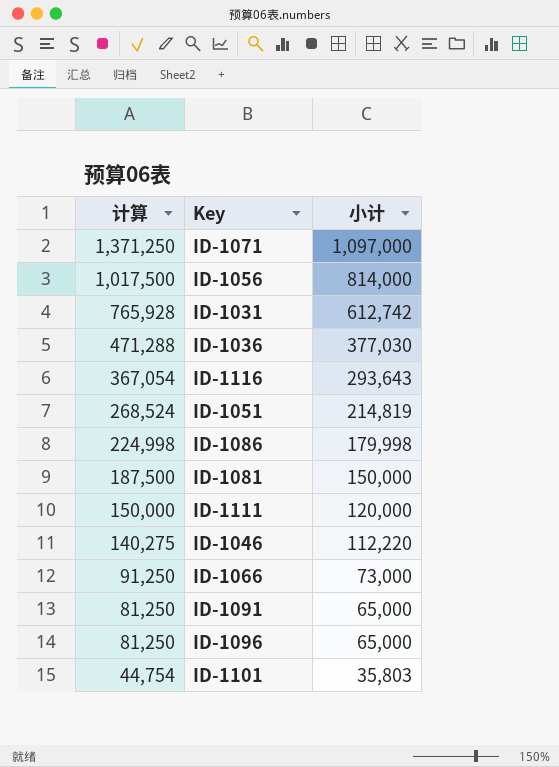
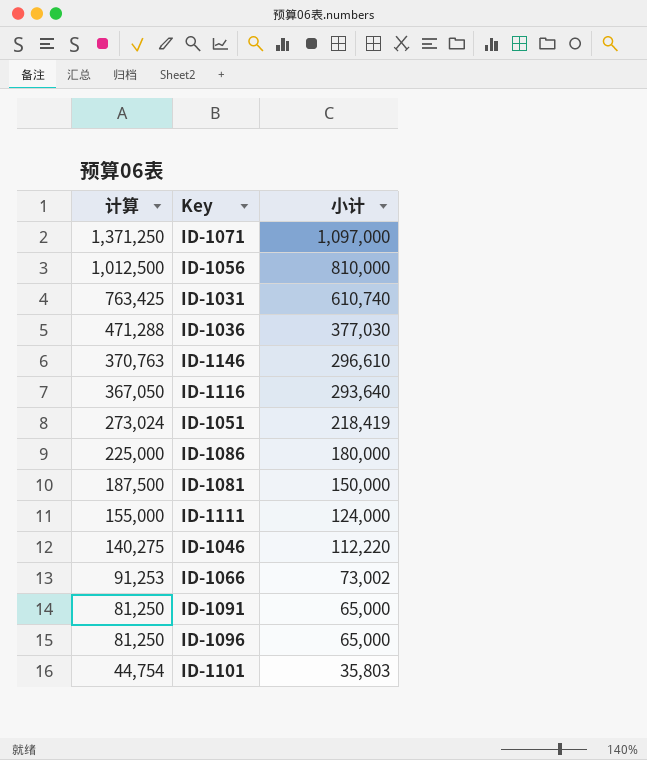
ID-1056 | 计算: 1,017,500 -> 1,012,500
ID-1056 | 小计: 814,000 -> 810,000
ID-1031 | 计算: 765,928 -> 763,425
ID-1031 | 小计: 612,742 -> 610,740
row ID-1146: none -> 370,763 | 296,610
ID-1116 | 计算: 367,054 -> 367,050
ID-1116 | 小计: 293,643 -> 293,640
ID-1051 | 计算: 268,524 -> 273,024
ID-1051 | 小计: 214,819 -> 218,419
ID-1086 | 计算: 224,998 -> 225,000
ID-1086 | 小计: 179,998 -> 180,000
ID-1111 | 计算: 150,000 -> 155,000
ID-1111 | 小计: 120,000 -> 124,000
ID-1066 | 计算: 91,250 -> 91,253
ID-1066 | 小计: 73,000 -> 73,002

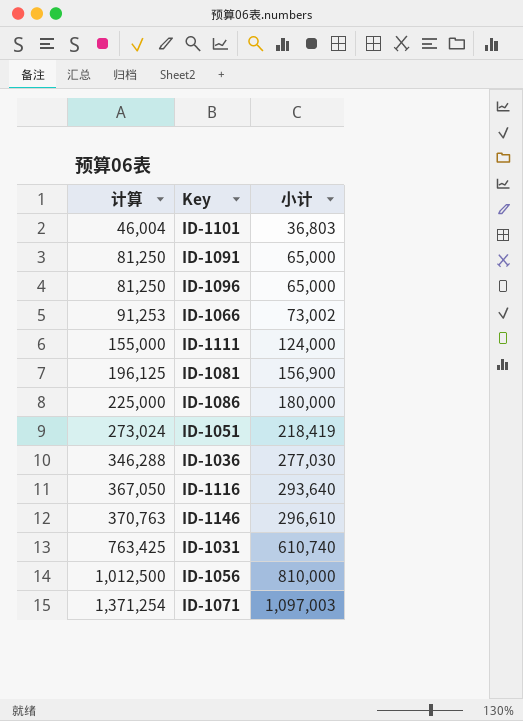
row order: 计算 descending -> 计算 ascending
row ID-1046: 140,275 | 112,220 -> none
ID-1101 | 计算: 44,754 -> 46,004
ID-1101 | 小计: 35,803 -> 36,803
ID-1081 | 计算: 187,500 -> 196,125
ID-1081 | 小计: 150,000 -> 156,900
ID-1036 | 计算: 471,288 -> 346,288
ID-1036 | 小计: 377,030 -> 277,030
ID-1071 | 计算: 1,371,250 -> 1,371,254
ID-1071 | 小计: 1,097,000 -> 1,097,003

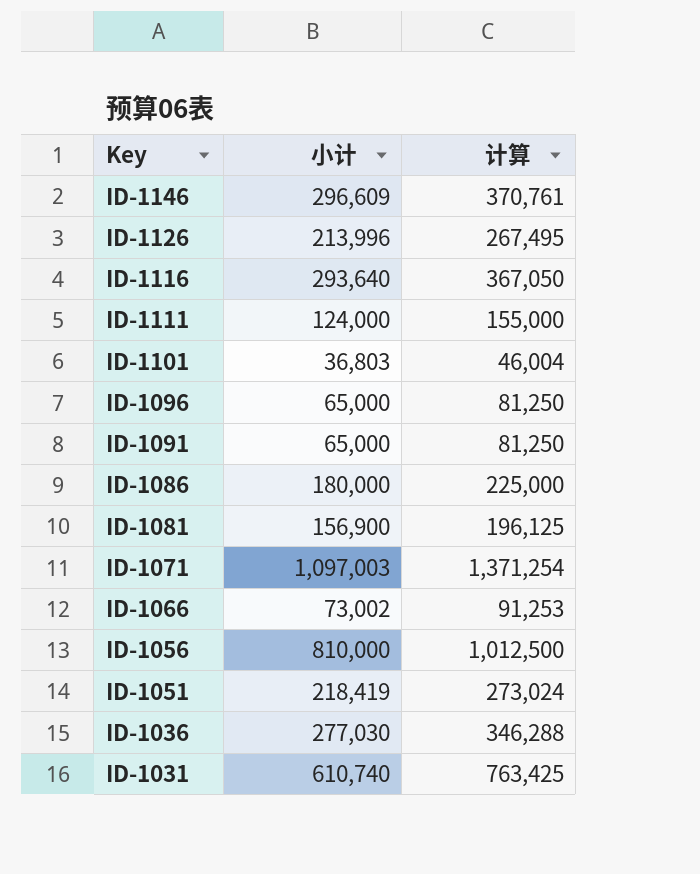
row order: 计算 ascending -> Key descending
column 计算 | position: 1 -> 3
ID-1146 | 小计: 296,610 -> 296,609
ID-1146 | 计算: 370,763 -> 370,761
row ID-1126: none -> 213,996 | 267,495

